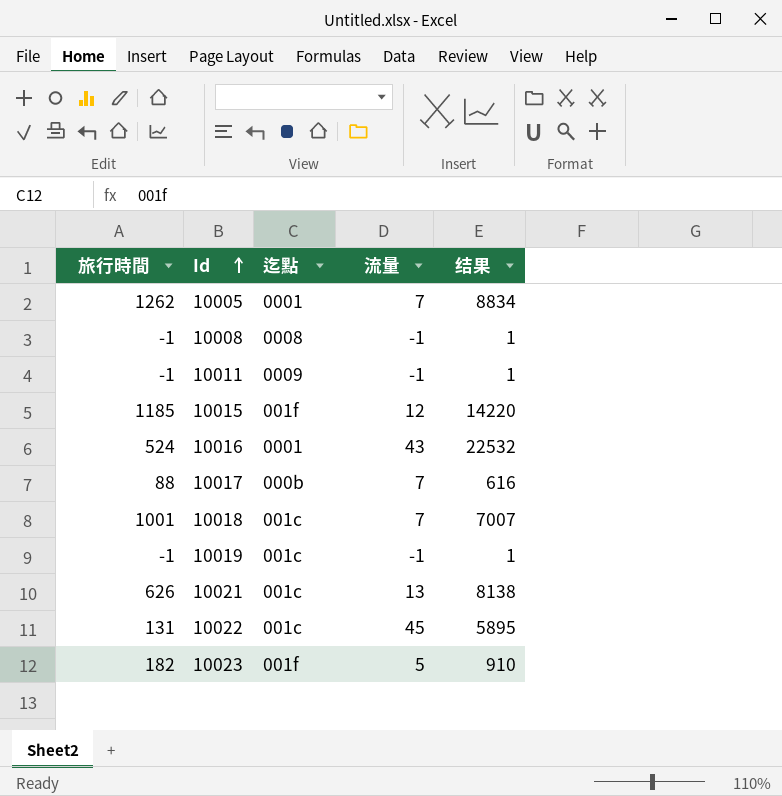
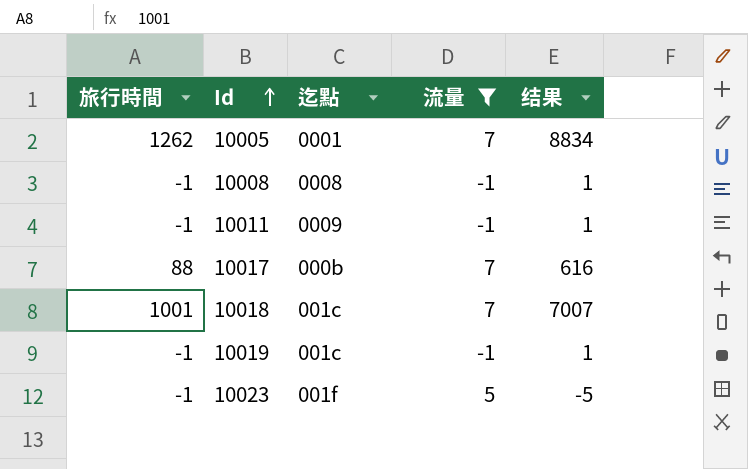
filter: none -> 流量 <= 7
10023 | 旅行時間: 182 -> -1
10023 | 结果: 910 -> -5

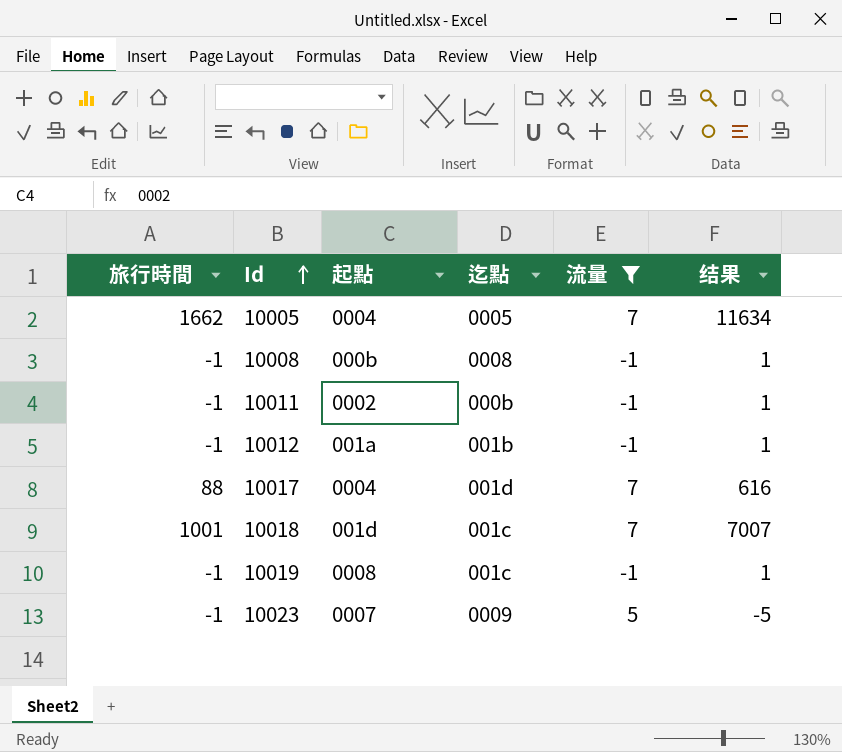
column 起點 | position: none -> 3
10005 | 旅行時間: 1262 -> 1662
10005 | 迄點: 0001 -> 0005
10005 | 结果: 8834 -> 11634
10011 | 迄點: 0009 -> 000b
row 10012: none -> -1 | 001a | 001b | -1 | 1
10017 | 迄點: 000b -> 001d
10023 | 迄點: 001f -> 0009

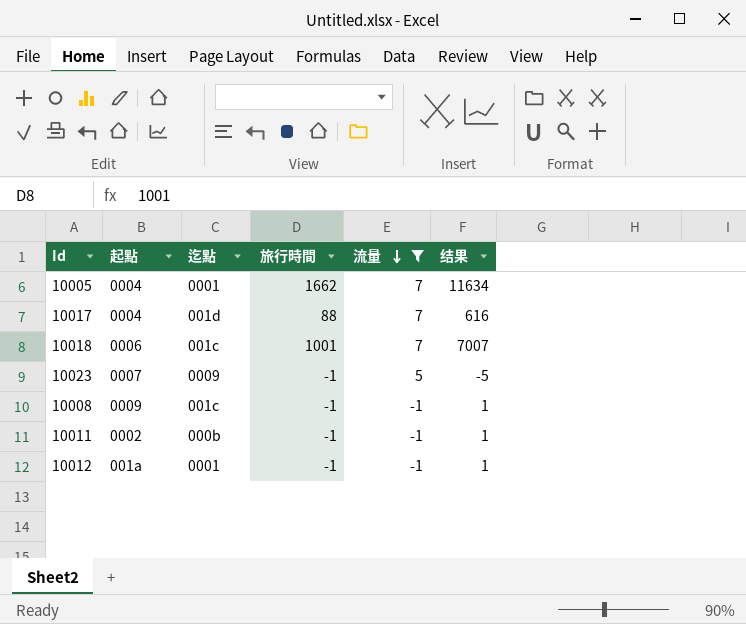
row order: Id ascending -> 流量 descending
column 旅行時間 | position: 1 -> 4
row 10019: -1 | 0008 | 001c | -1 | 1 -> none
10005 | 迄點: 0005 -> 0001
10018 | 起點: 001d -> 0006
10008 | 起點: 000b -> 0009
10008 | 迄點: 0008 -> 001c
10012 | 迄點: 001b -> 0001

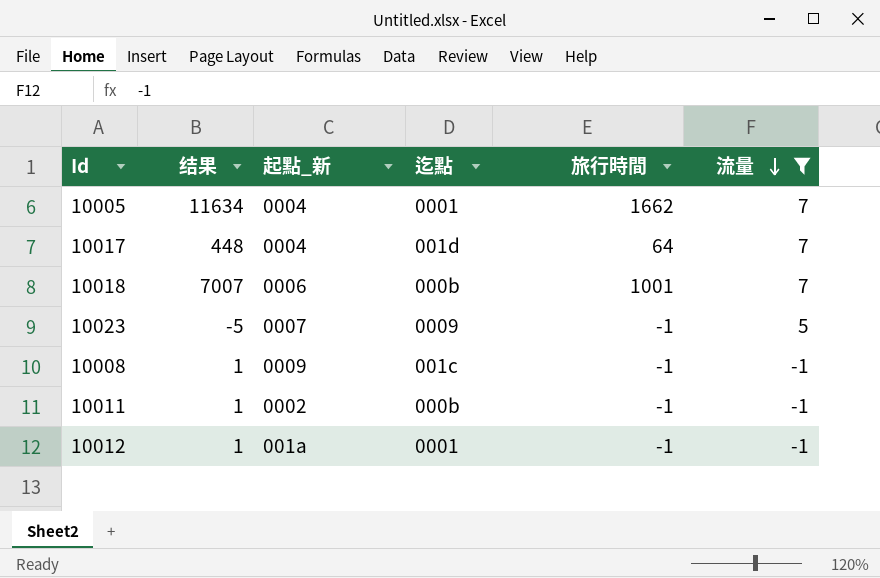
column 结果 | position: 6 -> 2
column name: 起點 -> 起點_新
10017 | 结果: 616 -> 448
10017 | 旅行時間: 88 -> 64
10018 | 迄點: 001c -> 000b

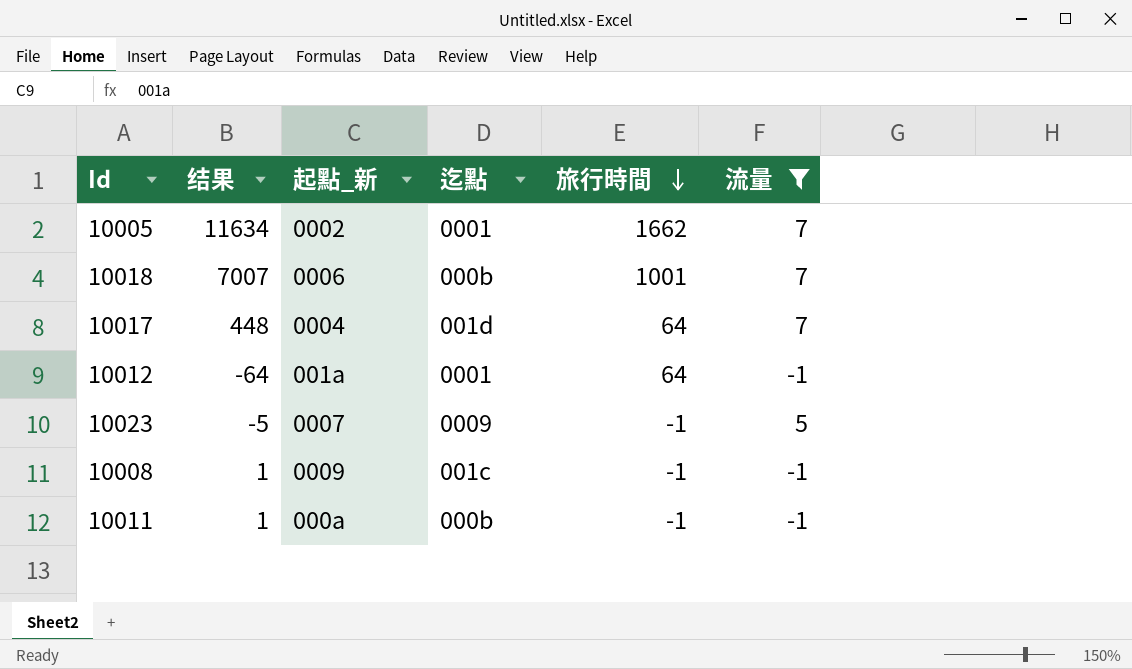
row order: 流量 descending -> 旅行時間 descending
10005 | 起點_新: 0004 -> 0002
10012 | 结果: 1 -> -64
10012 | 旅行時間: -1 -> 64
10011 | 起點_新: 0002 -> 000a

